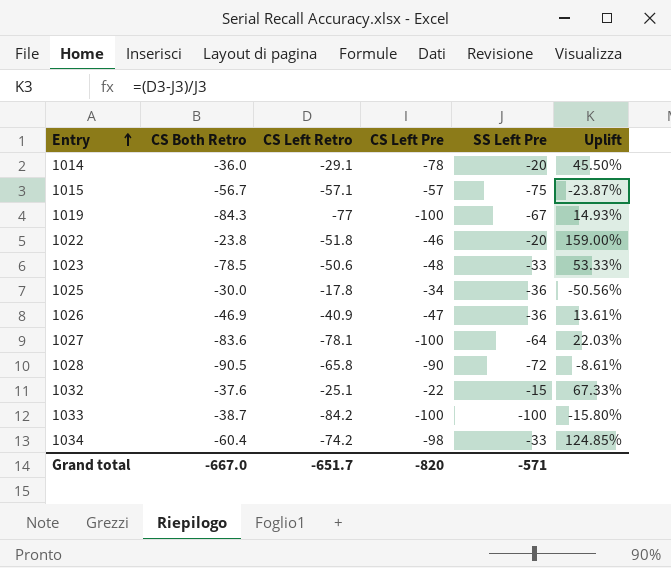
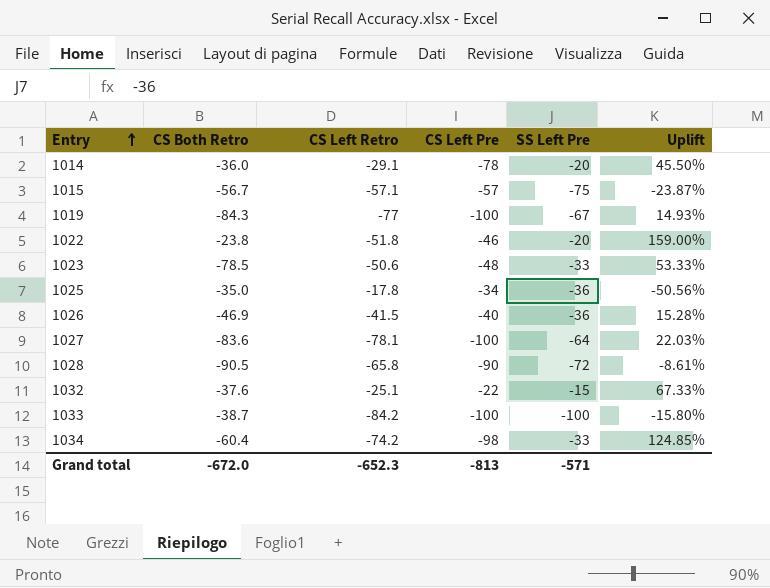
1025 | CS Both Retro: -30.0 -> -35.0
1026 | CS Left Retro: -40.9 -> -41.5
1026 | CS Left Pre: -47 -> -40
1026 | Uplift: 13.61% -> 15.28%
Grand total | CS Both Retro: -667.0 -> -672.0
Grand total | CS Left Retro: -651.7 -> -652.3
Grand total | CS Left Pre: -820 -> -813

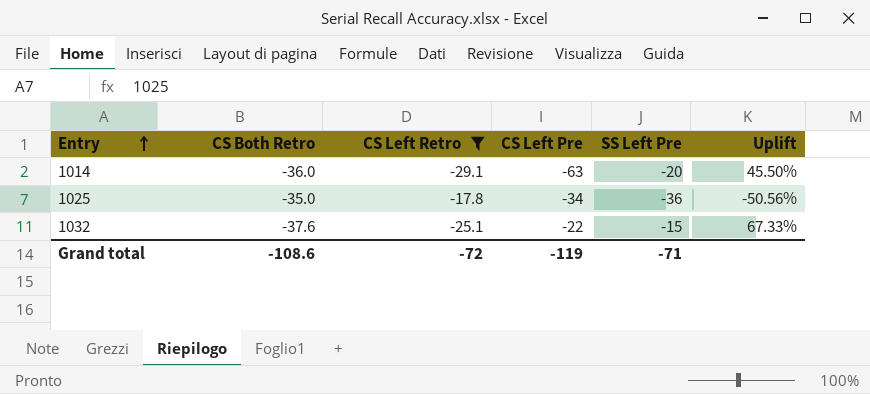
filter: none -> CS Left Retro >= -29.1
1014 | CS Left Pre: -78 -> -63
Grand total | CS Both Retro: -672.0 -> -108.6
Grand total | CS Left Retro: -652.3 -> -72
Grand total | CS Left Pre: -813 -> -119
Grand total | SS Left Pre: -571 -> -71

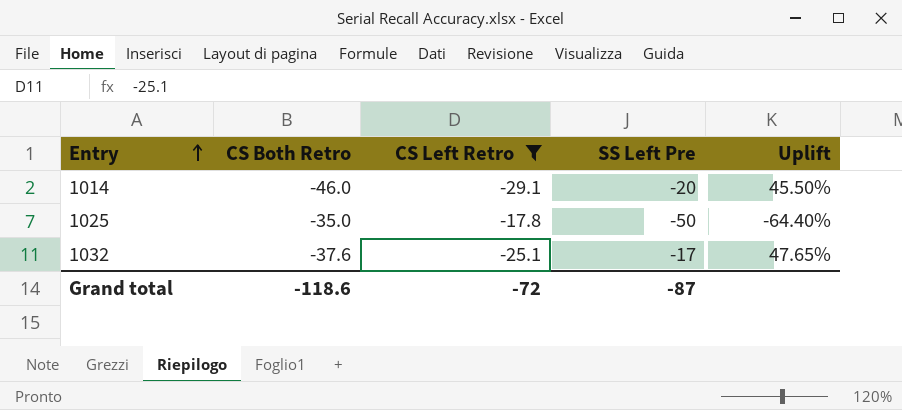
column CS Left Pre | position: 4 -> none
1014 | CS Both Retro: -36.0 -> -46.0
1025 | SS Left Pre: -36 -> -50
1025 | Uplift: -50.56% -> -64.40%
1032 | SS Left Pre: -15 -> -17
1032 | Uplift: 67.33% -> 47.65%
Grand total | CS Both Retro: -108.6 -> -118.6
Grand total | SS Left Pre: -71 -> -87

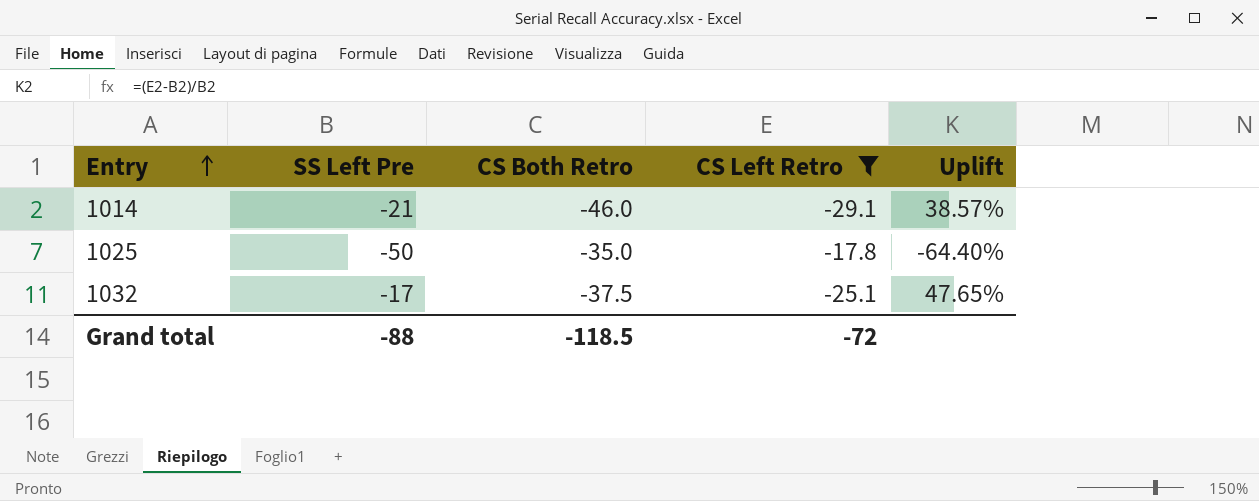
column SS Left Pre | position: 4 -> 2
1014 | SS Left Pre: -20 -> -21
1014 | Uplift: 45.50% -> 38.57%
1032 | CS Both Retro: -37.6 -> -37.5
Grand total | SS Left Pre: -87 -> -88
Grand total | CS Both Retro: -118.6 -> -118.5

